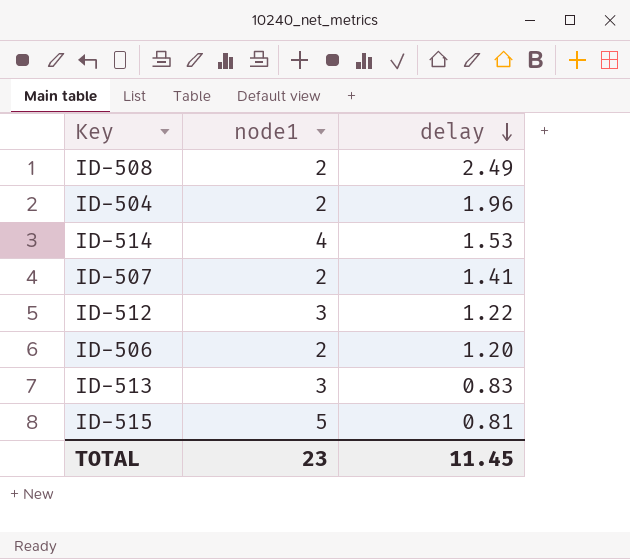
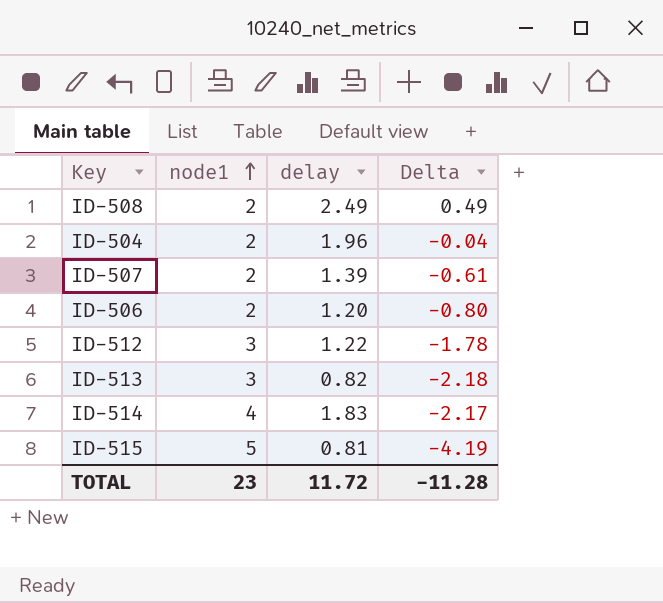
row order: delay descending -> node1 ascending
column Delta | formula: none -> [delay] - [node1]
ID-507 | delay: 1.41 -> 1.39
ID-513 | delay: 0.83 -> 0.82
ID-514 | delay: 1.53 -> 1.83
TOTAL | delay: 11.45 -> 11.72

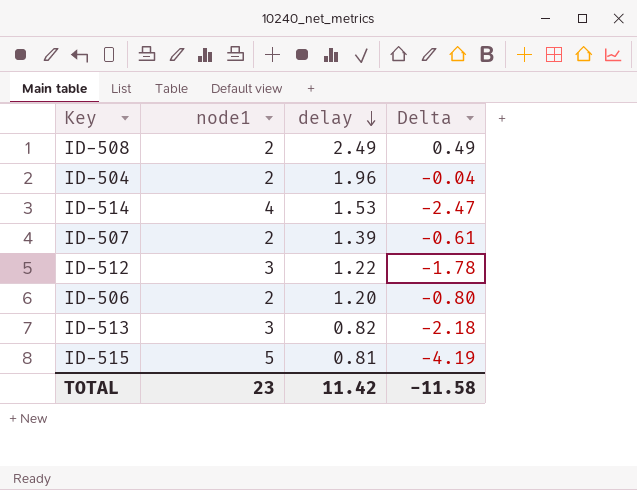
row order: node1 ascending -> delay descending
ID-514 | delay: 1.83 -> 1.53
ID-514 | Delta: -2.17 -> -2.47
TOTAL | delay: 11.72 -> 11.42
TOTAL | Delta: -11.28 -> -11.58

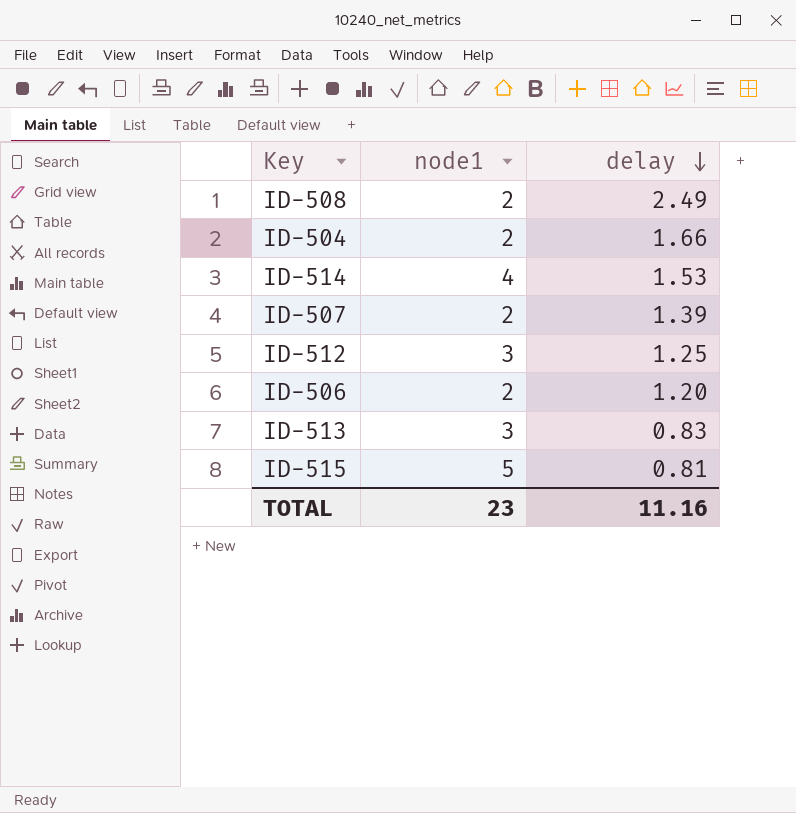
column Delta | formula: [delay] - [node1] -> none
ID-504 | delay: 1.96 -> 1.66
ID-512 | delay: 1.22 -> 1.25
ID-513 | delay: 0.82 -> 0.83
TOTAL | delay: 11.42 -> 11.16

